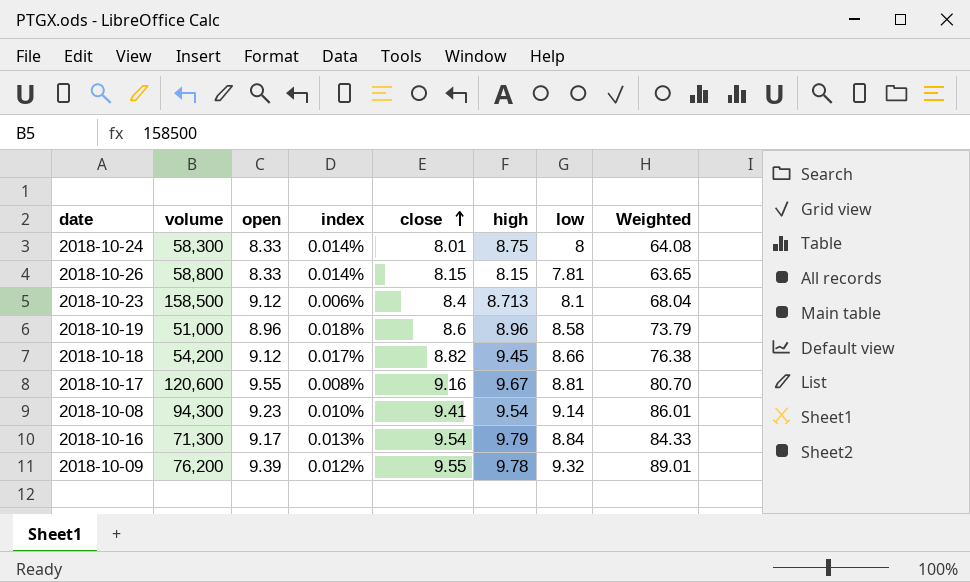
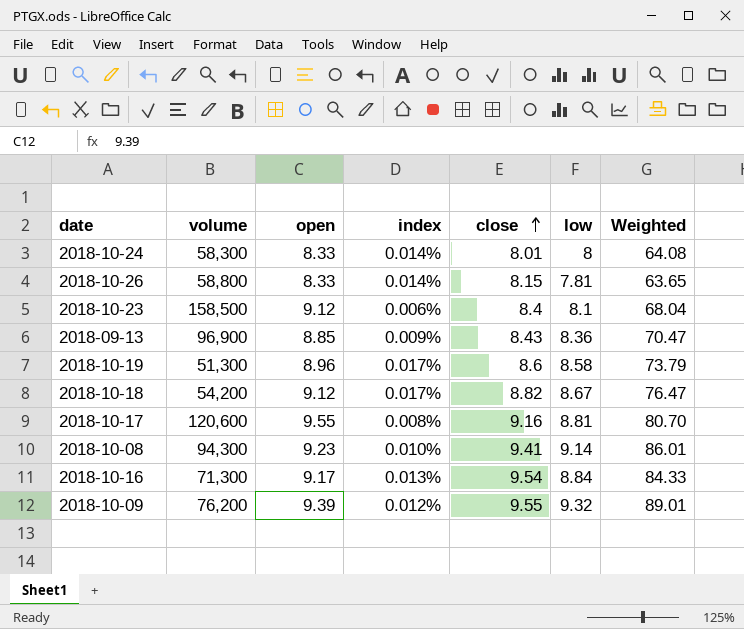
column high | position: 6 -> none
row 2018-09-13: none -> 96,900 | 8.85 | 0.009% | 8.43 | 8.36 | 70.47
2018-10-19 | volume: 51,000 -> 51,300
2018-10-19 | index: 0.018% -> 0.017%
2018-10-18 | low: 8.66 -> 8.67
2018-10-18 | Weighted: 76.38 -> 76.47

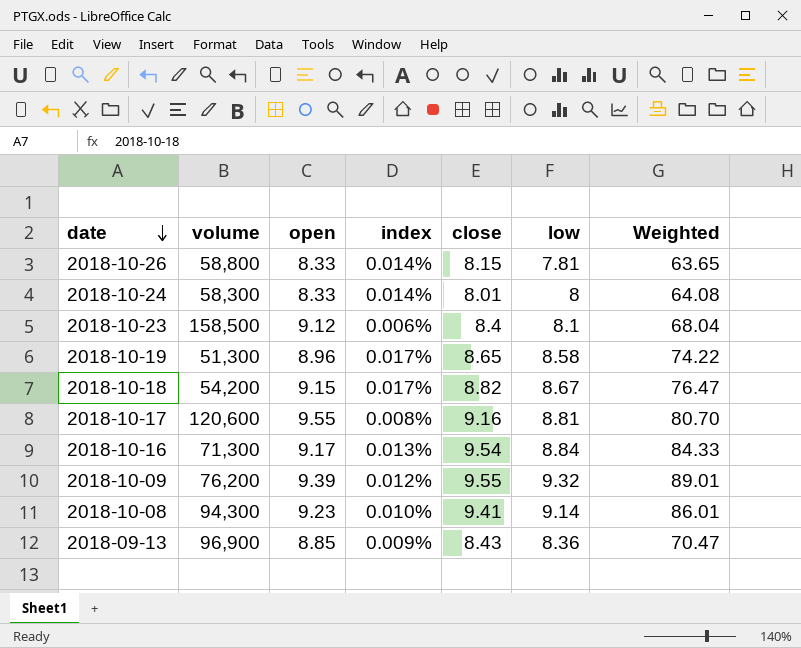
row order: close ascending -> date descending
2018-10-19 | close: 8.6 -> 8.65
2018-10-19 | Weighted: 73.79 -> 74.22
2018-10-18 | open: 9.12 -> 9.15

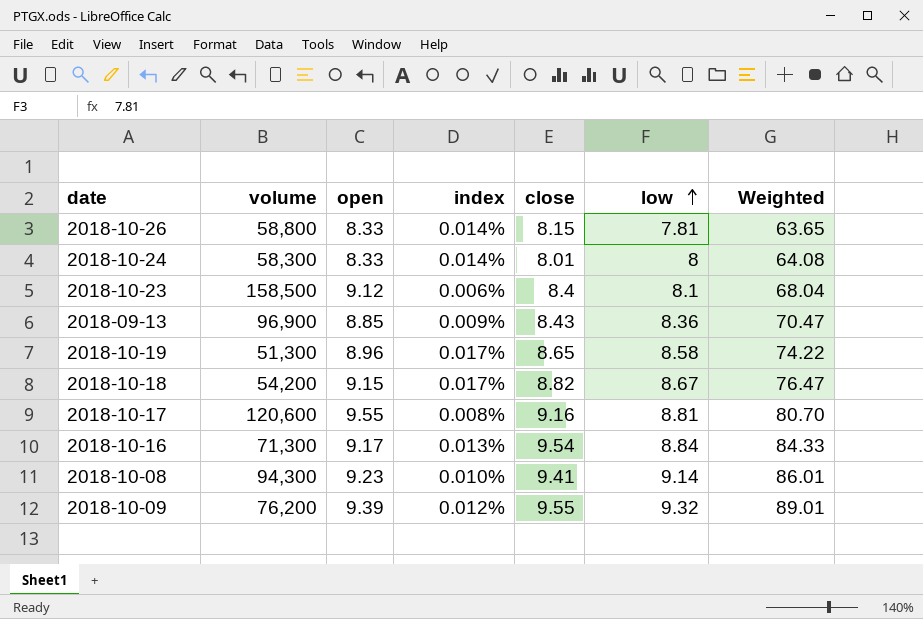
row order: date descending -> low ascending

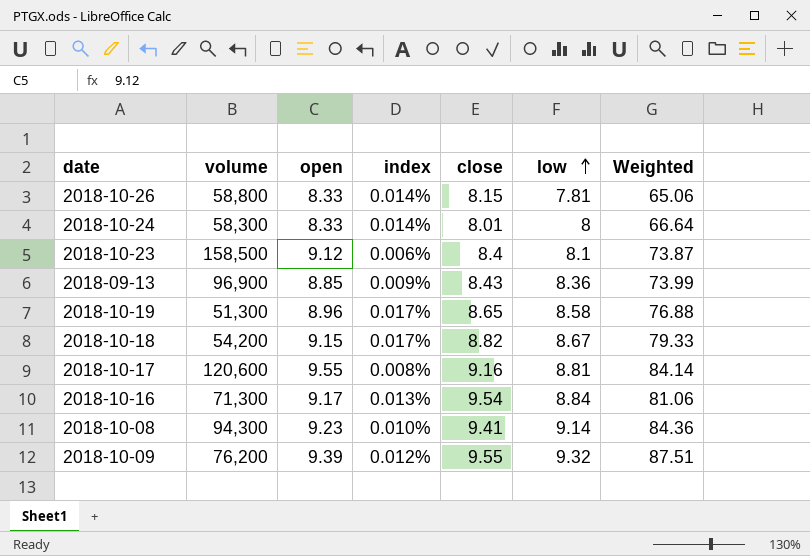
column Weighted | formula: [close] * [low] -> [open] * [low]

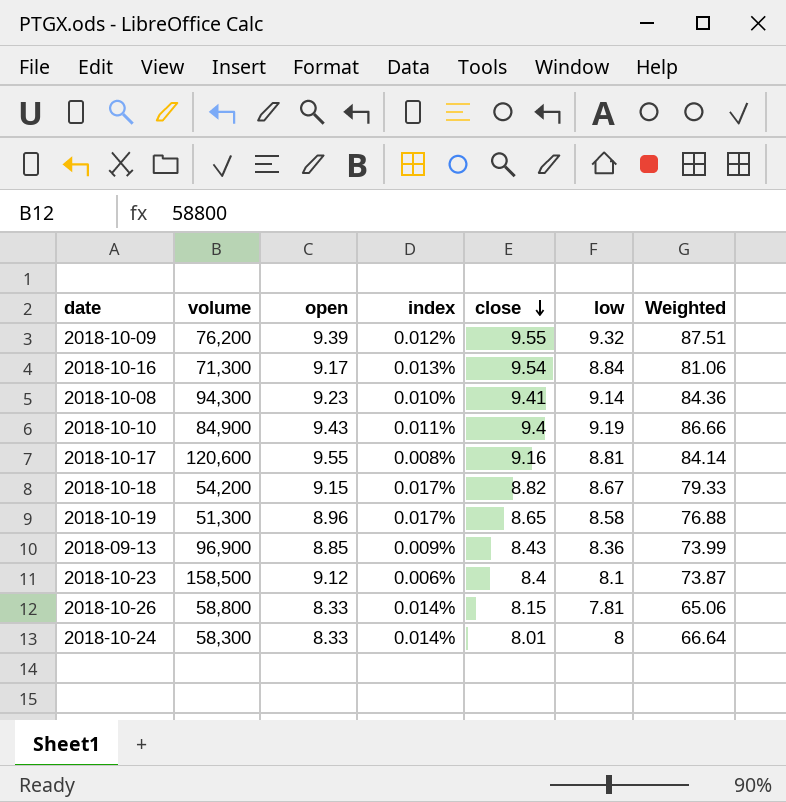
row order: low ascending -> close descending
row 2018-10-10: none -> 84,900 | 9.43 | 0.011% | 9.4 | 9.19 | 86.66

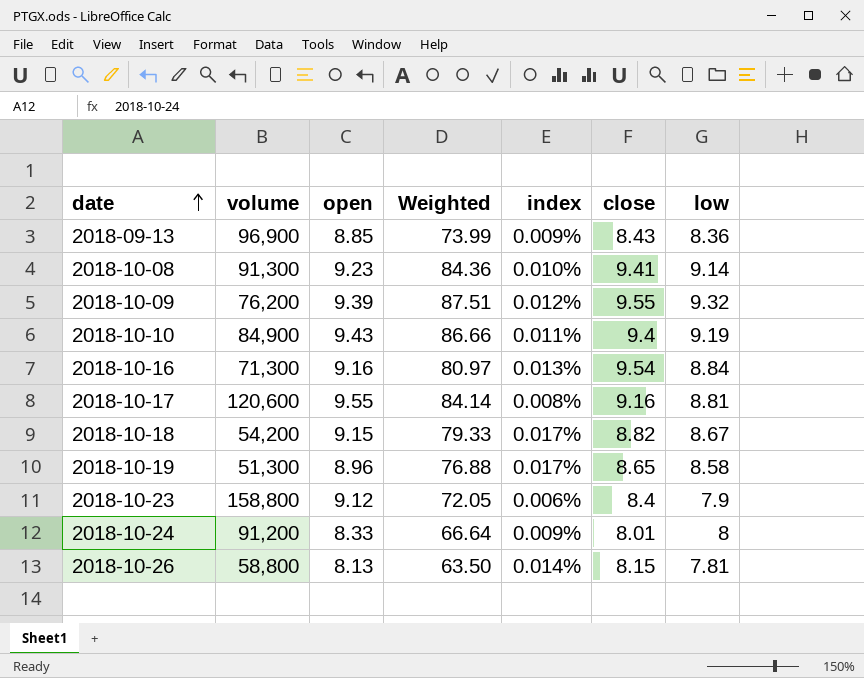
row order: close descending -> date ascending
column Weighted | position: 7 -> 4
2018-10-08 | volume: 94,300 -> 91,300
2018-10-16 | open: 9.17 -> 9.16
2018-10-16 | Weighted: 81.06 -> 80.97
2018-10-23 | volume: 158,500 -> 158,800
2018-10-23 | Weighted: 73.87 -> 72.05
2018-10-23 | low: 8.1 -> 7.9
2018-10-24 | volume: 58,300 -> 91,200
2018-10-24 | index: 0.014% -> 0.009%
2018-10-26 | open: 8.33 -> 8.13
2018-10-26 | Weighted: 65.06 -> 63.50

